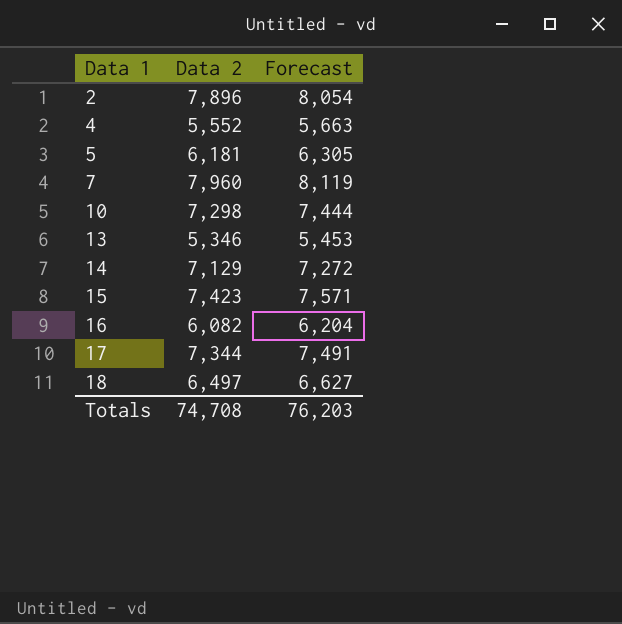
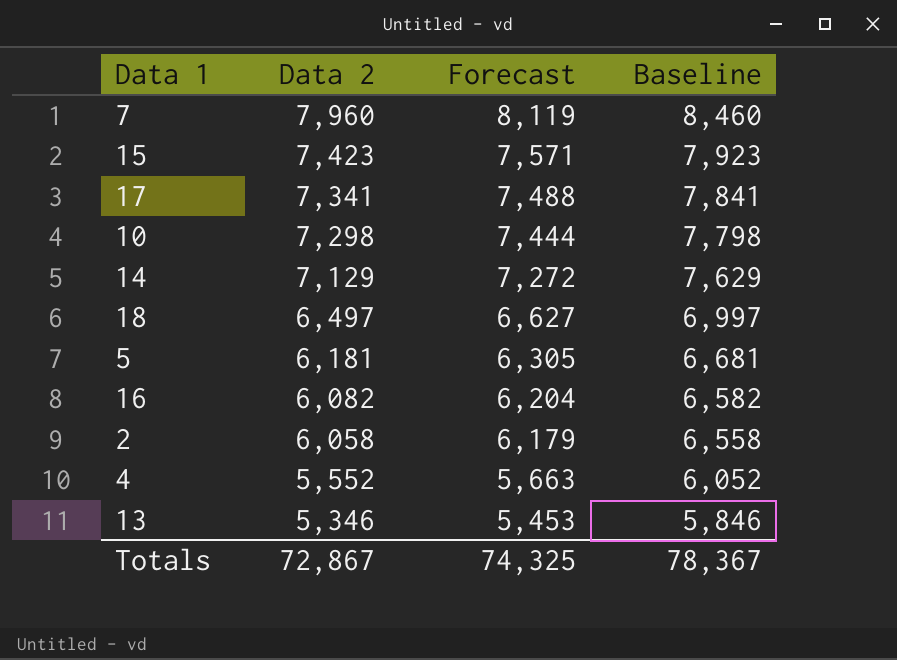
row order: Data 1 ascending -> Data 2 descending
column Baseline | formula: none -> [Data 2] + 500
17 | Data 2: 7,344 -> 7,341
17 | Forecast: 7,491 -> 7,488
2 | Data 2: 7,896 -> 6,058
2 | Forecast: 8,054 -> 6,179
Totals | Data 2: 74,708 -> 72,867
Totals | Forecast: 76,203 -> 74,325

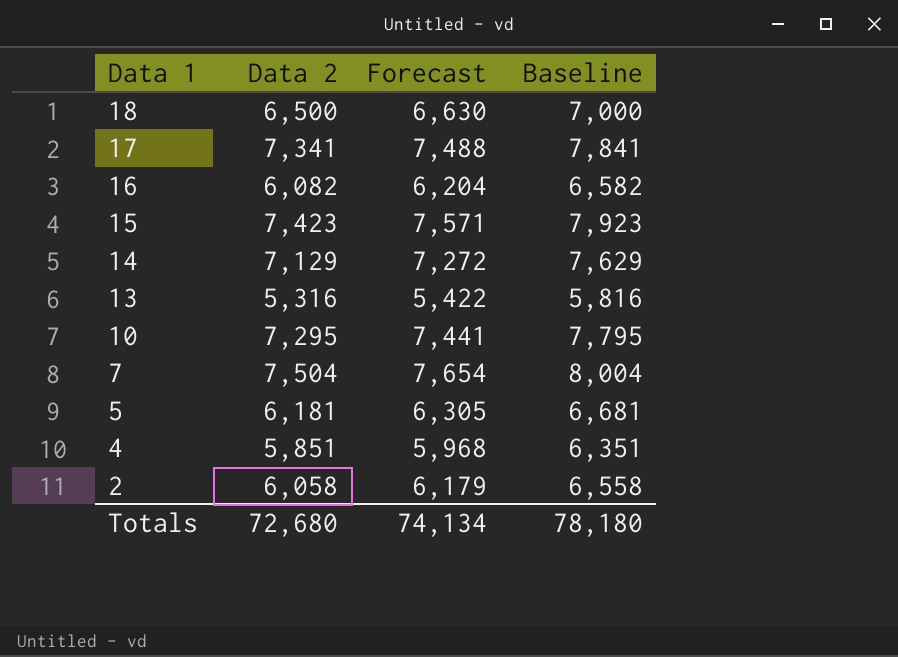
row order: Data 2 descending -> Data 1 descending
18 | Data 2: 6,497 -> 6,500
18 | Forecast: 6,627 -> 6,630
18 | Baseline: 6,997 -> 7,000
13 | Data 2: 5,346 -> 5,316
13 | Forecast: 5,453 -> 5,422
13 | Baseline: 5,846 -> 5,816
10 | Data 2: 7,298 -> 7,295
10 | Forecast: 7,444 -> 7,441
10 | Baseline: 7,798 -> 7,795
7 | Data 2: 7,960 -> 7,504
7 | Forecast: 8,119 -> 7,654
7 | Baseline: 8,460 -> 8,004
4 | Data 2: 5,552 -> 5,851
4 | Forecast: 5,663 -> 5,968
4 | Baseline: 6,052 -> 6,351
Totals | Data 2: 72,867 -> 72,680
Totals | Forecast: 74,325 -> 74,134
Totals | Baseline: 78,367 -> 78,180

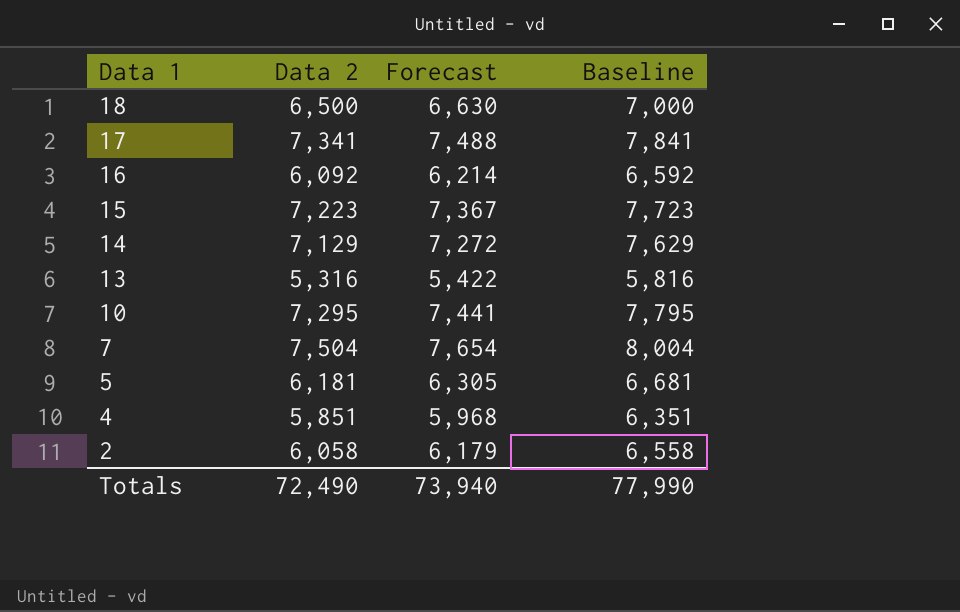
16 | Data 2: 6,082 -> 6,092
16 | Forecast: 6,204 -> 6,214
16 | Baseline: 6,582 -> 6,592
15 | Data 2: 7,423 -> 7,223
15 | Forecast: 7,571 -> 7,367
15 | Baseline: 7,923 -> 7,723
Totals | Data 2: 72,680 -> 72,490
Totals | Forecast: 74,134 -> 73,940
Totals | Baseline: 78,180 -> 77,990

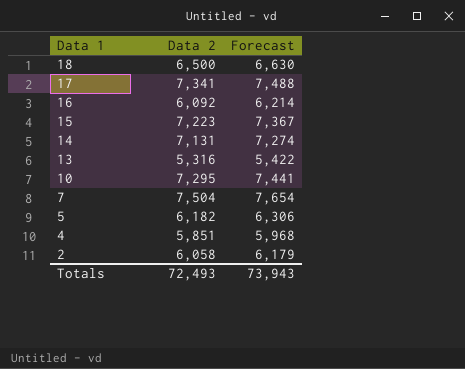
column Baseline | formula: [Data 2] + 500 -> none
14 | Data 2: 7,129 -> 7,131
14 | Forecast: 7,272 -> 7,274
5 | Data 2: 6,181 -> 6,182
5 | Forecast: 6,305 -> 6,306
Totals | Data 2: 72,490 -> 72,493
Totals | Forecast: 73,940 -> 73,943

